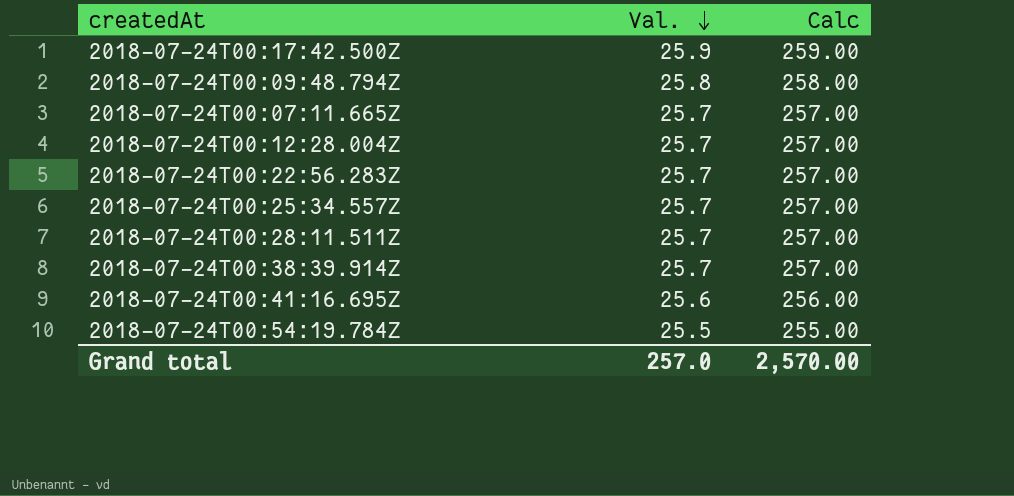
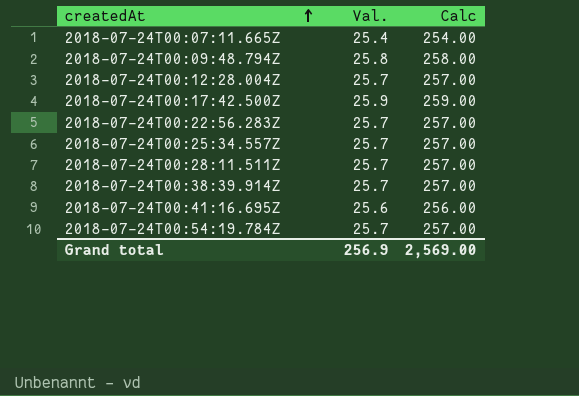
row order: Val. descending -> createdAt ascending
2018-07-24T00:07:11.665Z | Val.: 25.7 -> 25.4
2018-07-24T00:07:11.665Z | Calc: 257.00 -> 254.00
2018-07-24T00:54:19.784Z | Val.: 25.5 -> 25.7
2018-07-24T00:54:19.784Z | Calc: 255.00 -> 257.00
Grand total | Val.: 257.0 -> 256.9
Grand total | Calc: 2,570.00 -> 2,569.00

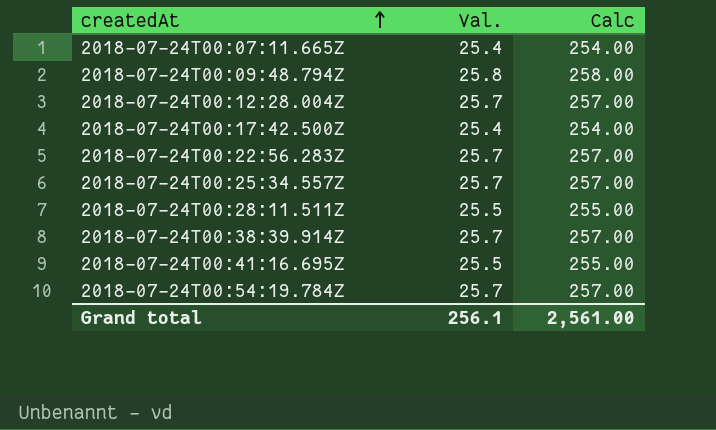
2018-07-24T00:17:42.500Z | Val.: 25.9 -> 25.4
2018-07-24T00:17:42.500Z | Calc: 259.00 -> 254.00
2018-07-24T00:28:11.511Z | Val.: 25.7 -> 25.5
2018-07-24T00:28:11.511Z | Calc: 257.00 -> 255.00
2018-07-24T00:41:16.695Z | Val.: 25.6 -> 25.5
2018-07-24T00:41:16.695Z | Calc: 256.00 -> 255.00
Grand total | Val.: 256.9 -> 256.1
Grand total | Calc: 2,569.00 -> 2,561.00

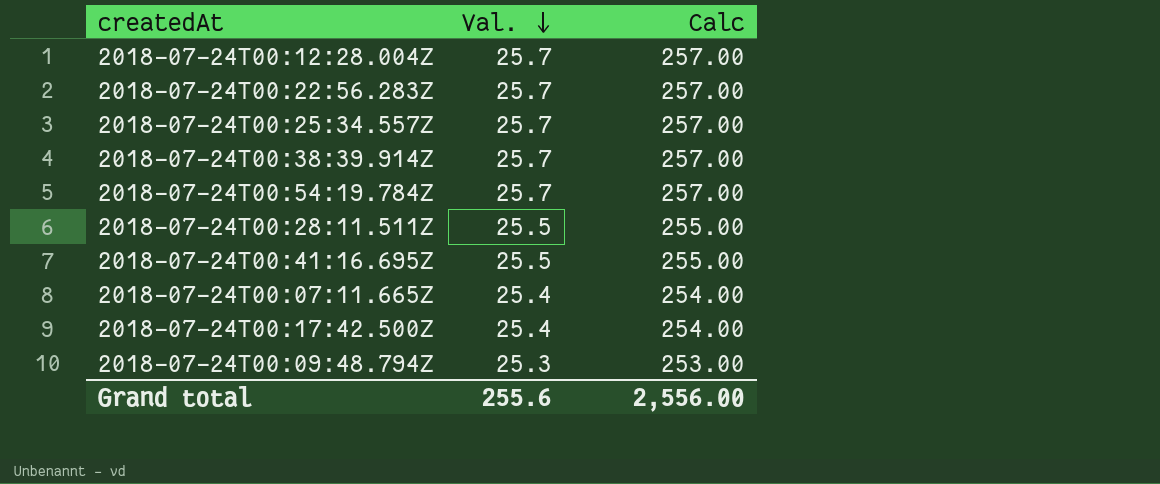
row order: createdAt ascending -> Val. descending
2018-07-24T00:09:48.794Z | Val.: 25.8 -> 25.3
2018-07-24T00:09:48.794Z | Calc: 258.00 -> 253.00
Grand total | Val.: 256.1 -> 255.6
Grand total | Calc: 2,561.00 -> 2,556.00

